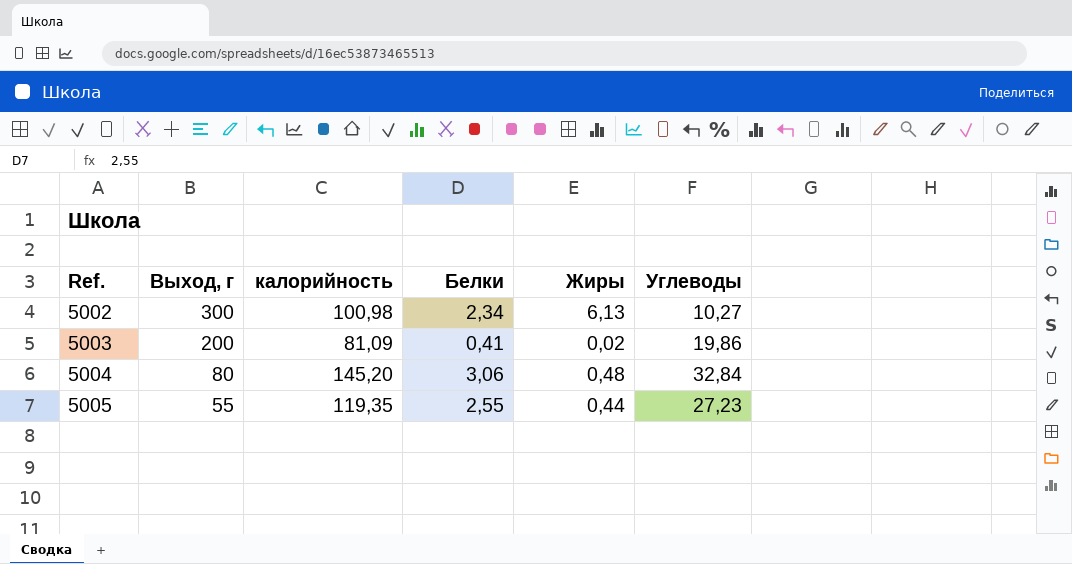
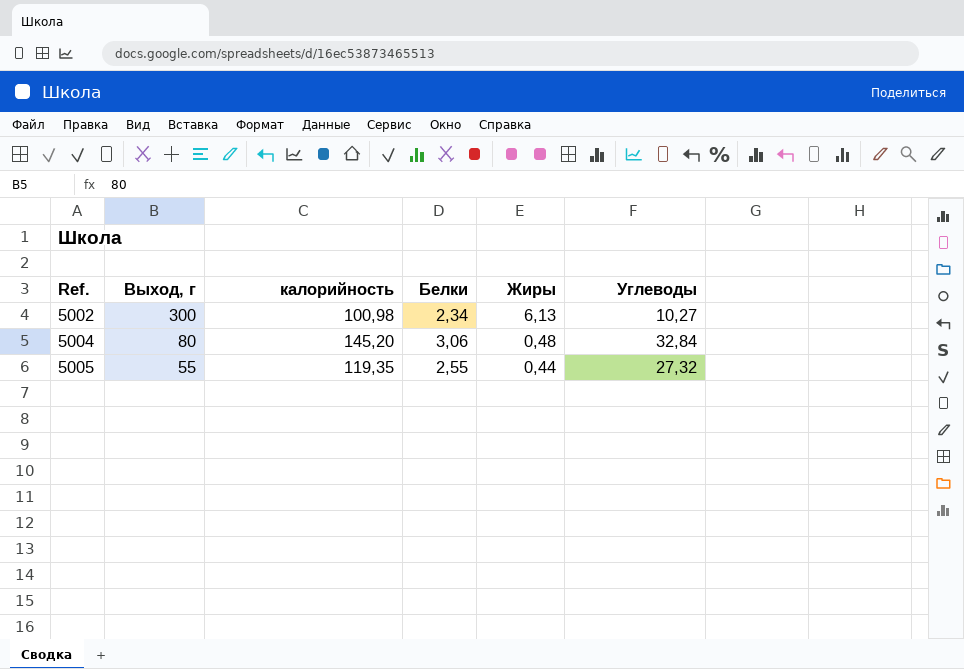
row 5003: 200 | 81,09 | 0,41 | 0,02 | 19,86 -> none
5005 | Углеводы: 27,23 -> 27,32

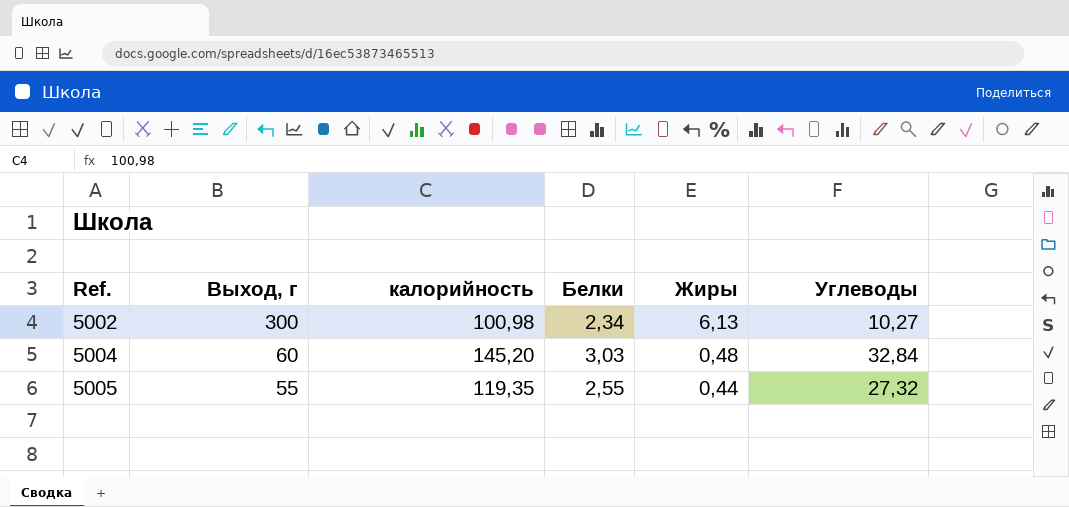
5004 | Выход, г: 80 -> 60
5004 | Белки: 3,06 -> 3,03

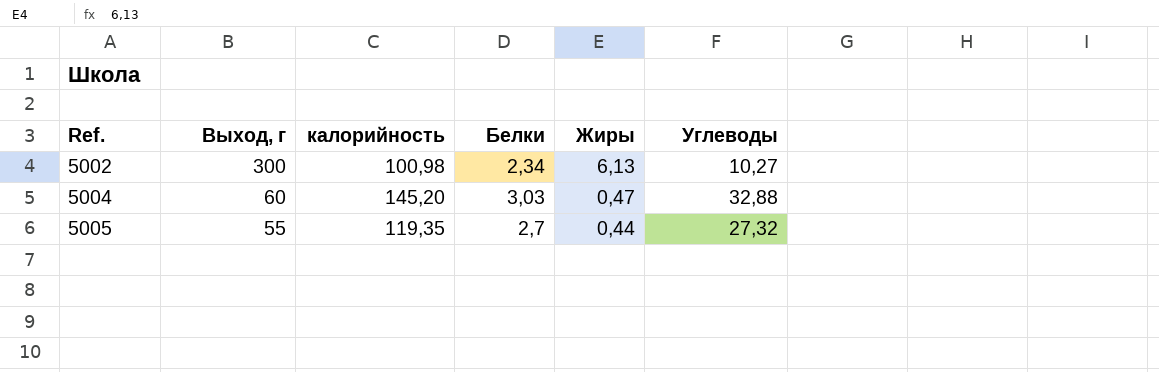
5004 | Жиры: 0,48 -> 0,47
5004 | Углеводы: 32,84 -> 32,88
5005 | Белки: 2,55 -> 2,7

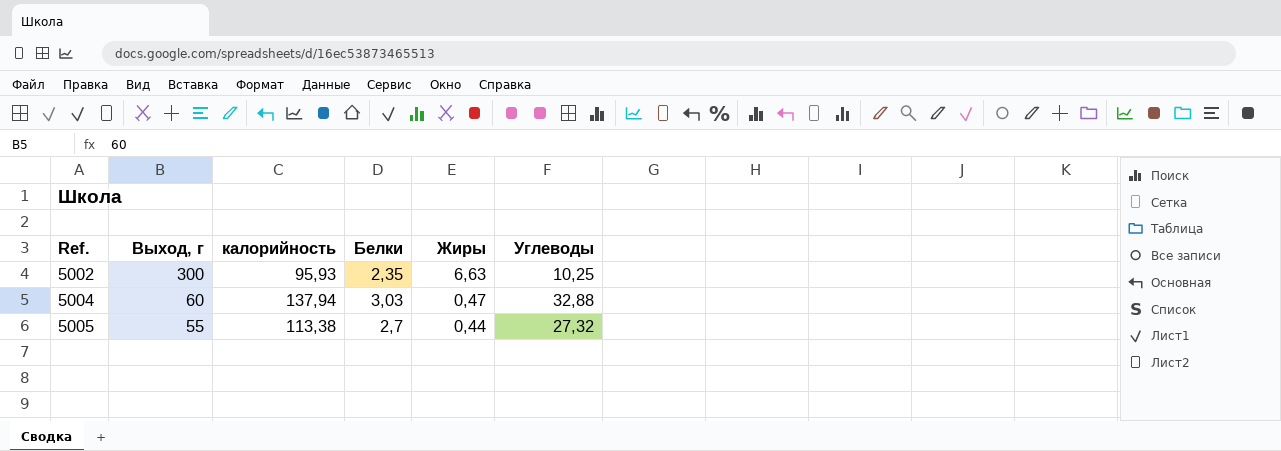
5002 | калорийность: 100,98 -> 95,93
5002 | Белки: 2,34 -> 2,35
5002 | Жиры: 6,13 -> 6,63
5002 | Углеводы: 10,27 -> 10,25
5004 | калорийность: 145,20 -> 137,94
5005 | калорийность: 119,35 -> 113,38

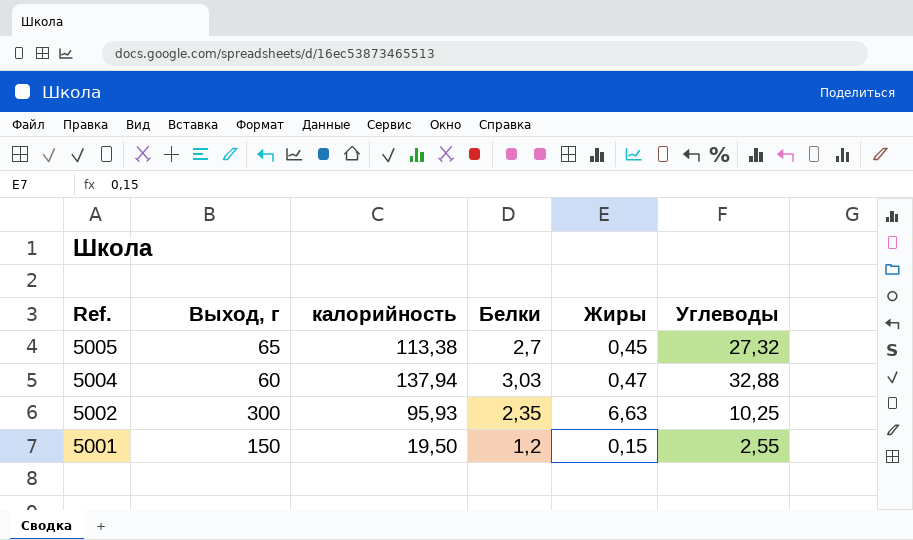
row order: Ref. ascending -> Ref. descending
5005 | Выход, г: 55 -> 65
5005 | Жиры: 0,44 -> 0,45
row 5001: none -> 150 | 19,50 | 1,2 | 0,15 | 2,55

